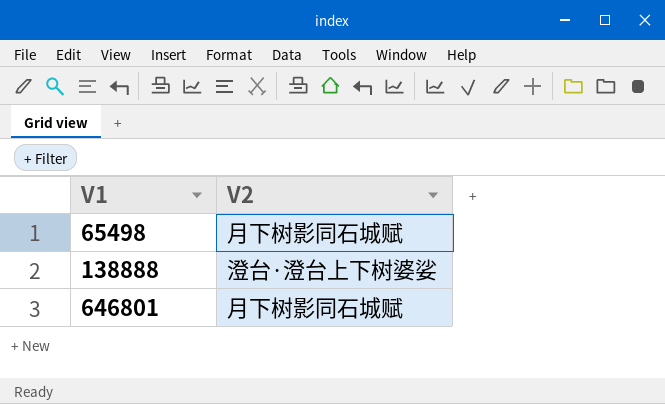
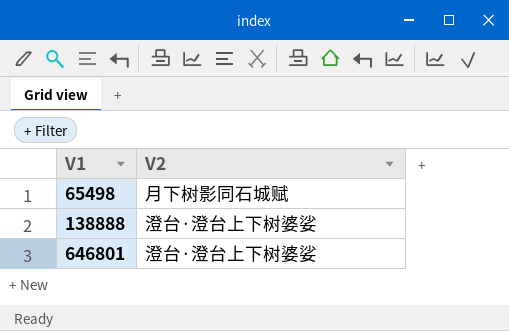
646801 | V2: 月下树影同石城赋 -> 澄台·澄台上下树婆娑

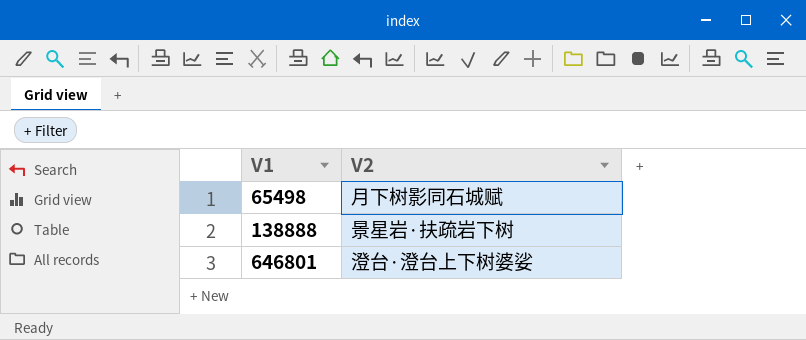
138888 | V2: 澄台·澄台上下树婆娑 -> 景星岩·扶疏岩下树

